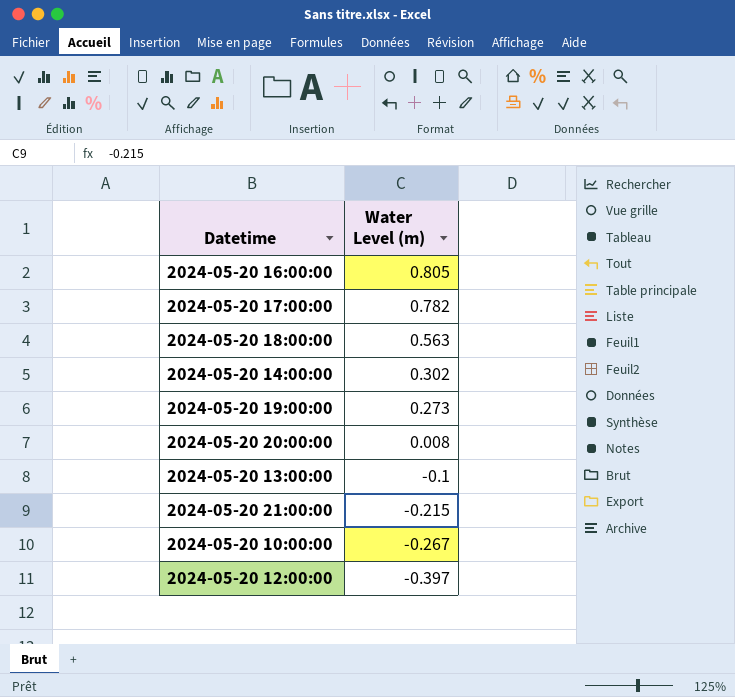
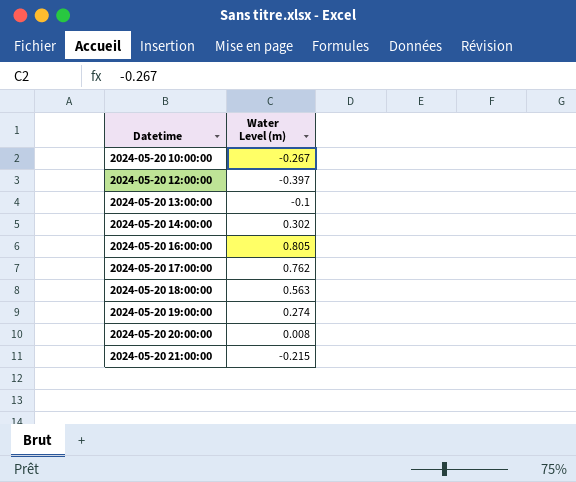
row order: Water Level (m) descending -> Datetime ascending
2024-05-20 17:00:00 | Water Level (m): 0.782 -> 0.762
2024-05-20 19:00:00 | Water Level (m): 0.273 -> 0.274

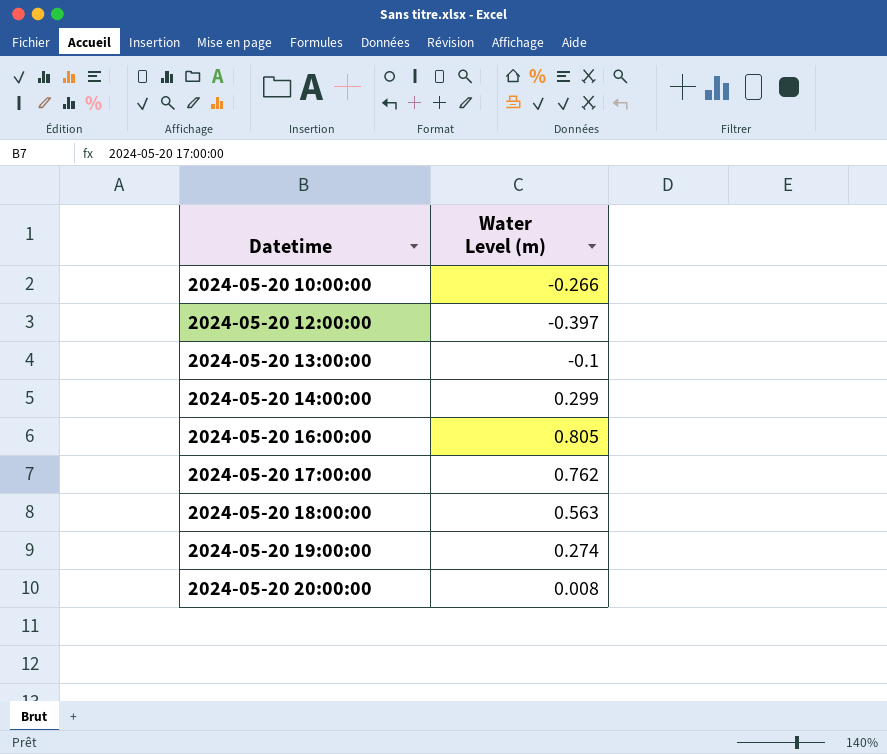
row 2024-05-20 21:00:00: -0.215 -> none
2024-05-20 10:00:00 | Water Level (m): -0.267 -> -0.266
2024-05-20 14:00:00 | Water Level (m): 0.302 -> 0.299

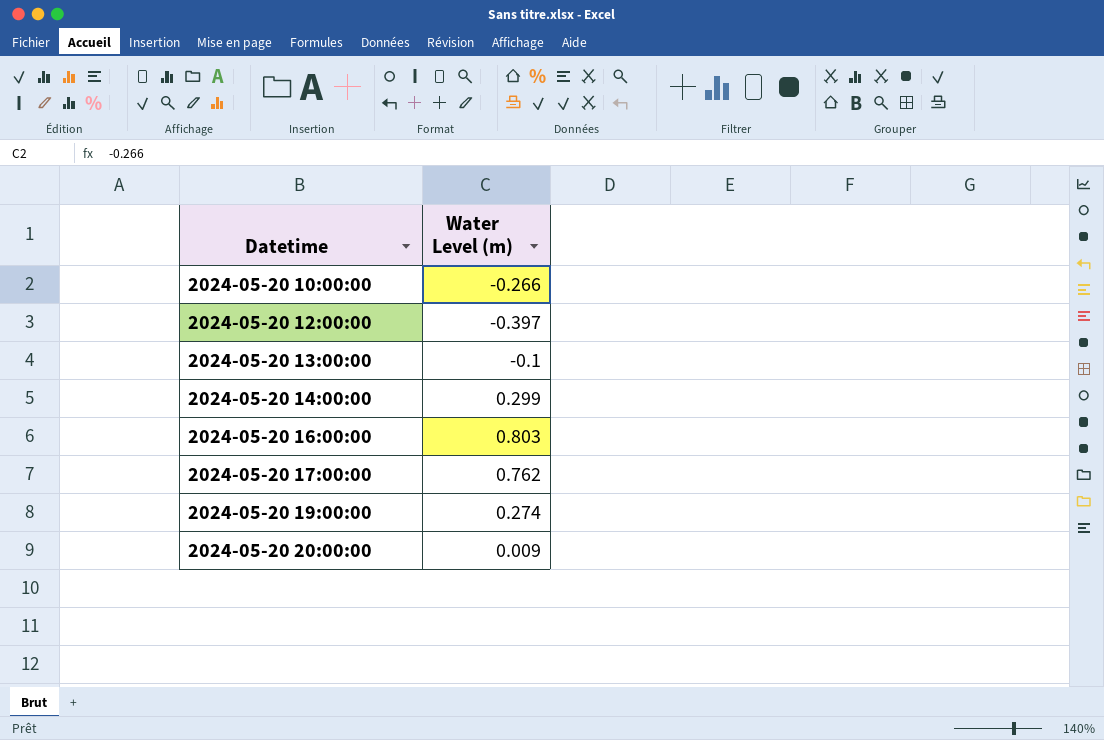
row 2024-05-20 18:00:00: 0.563 -> none
2024-05-20 16:00:00 | Water Level (m): 0.805 -> 0.803
2024-05-20 20:00:00 | Water Level (m): 0.008 -> 0.009

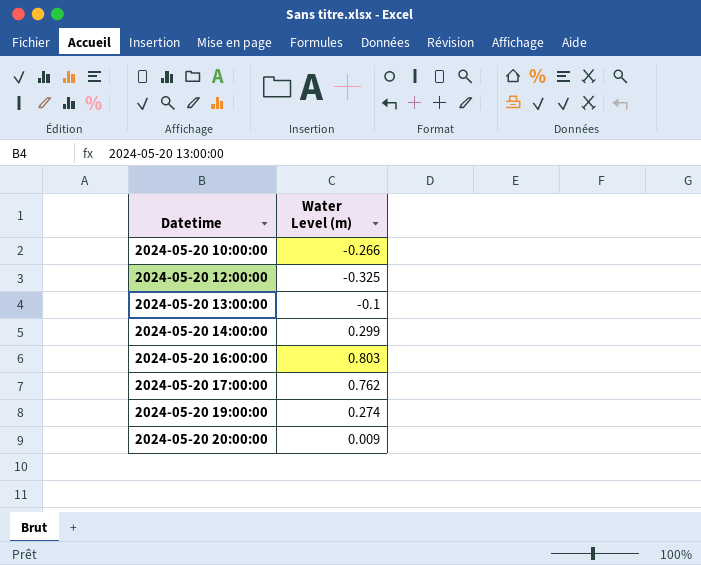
2024-05-20 12:00:00 | Water Level (m): -0.397 -> -0.325

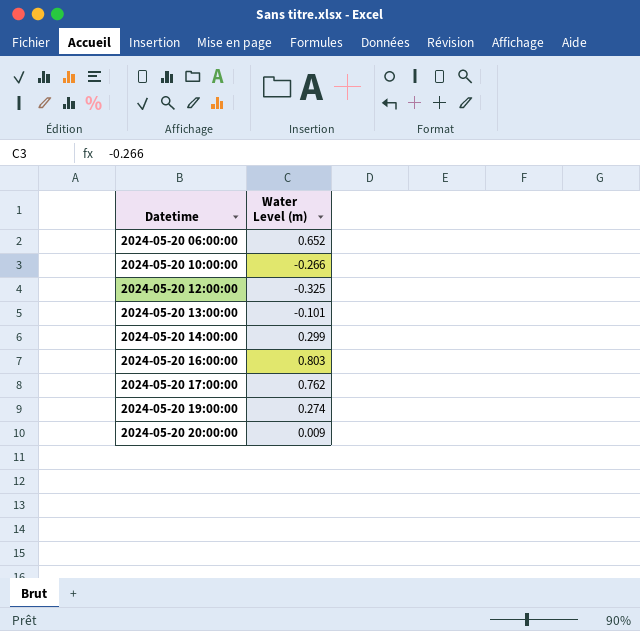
row 2024-05-20 06:00:00: none -> 0.652
2024-05-20 13:00:00 | Water Level (m): -0.1 -> -0.101

